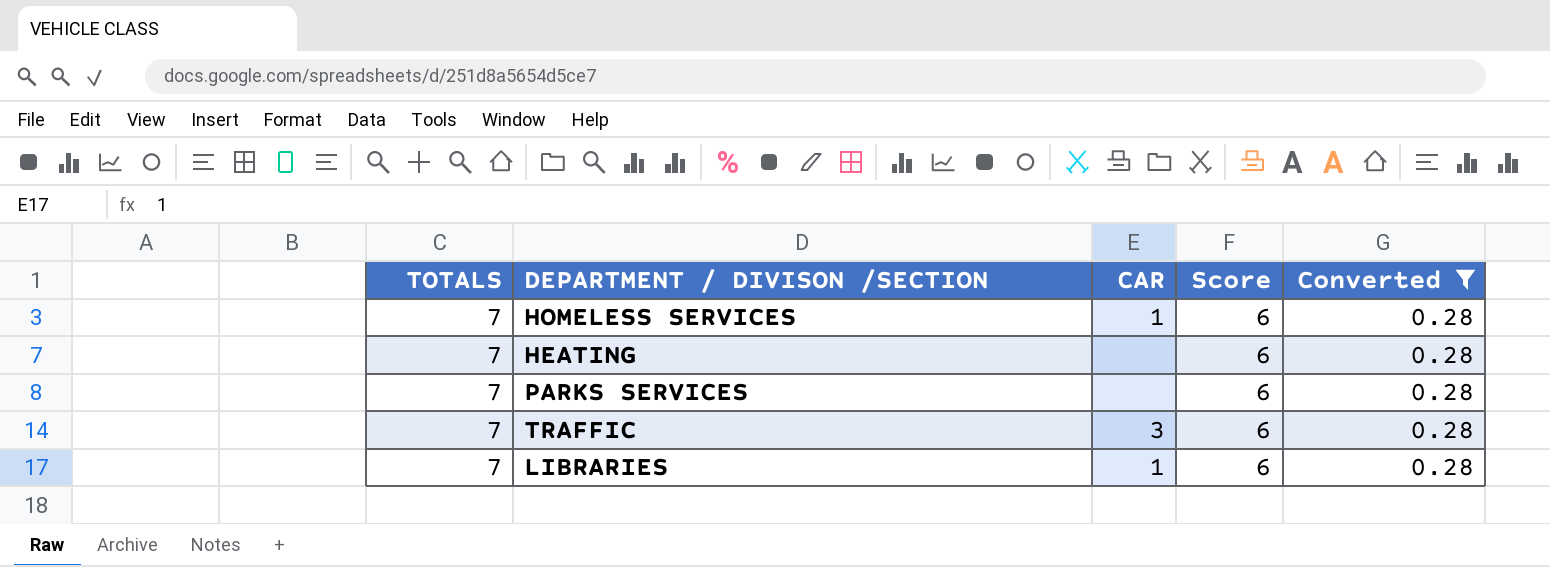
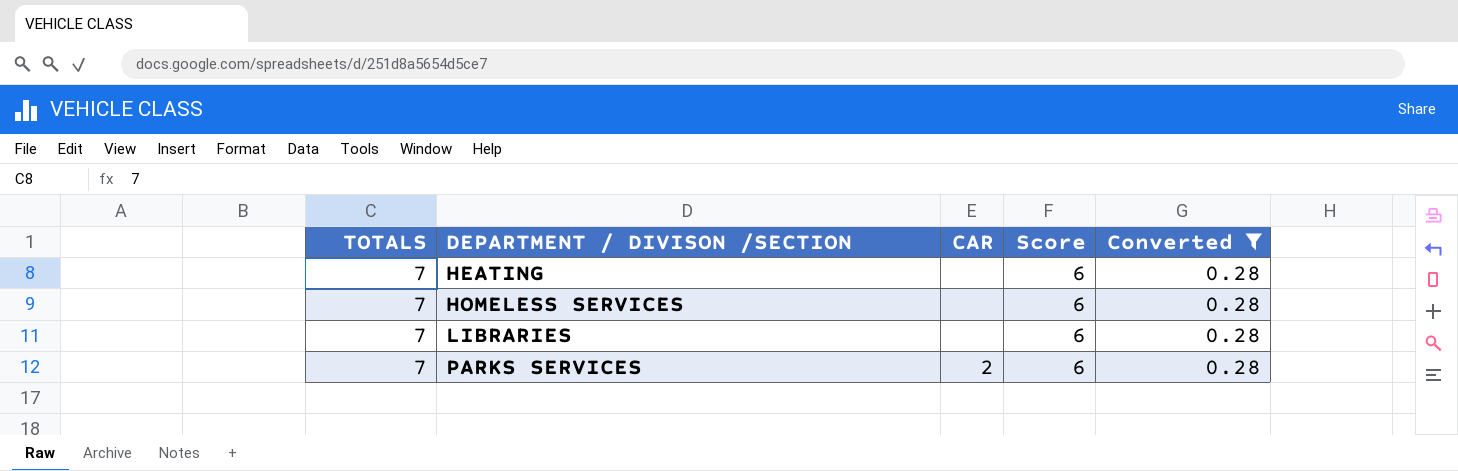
row order: none -> DEPARTMENT / DIVISON /SECTION ascending
row TRAFFIC: 7 | 3 | 6 | 0.28 -> none
HOMELESS SERVICES | CAR: 1 -> none
LIBRARIES | CAR: 1 -> none
PARKS SERVICES | CAR: none -> 2

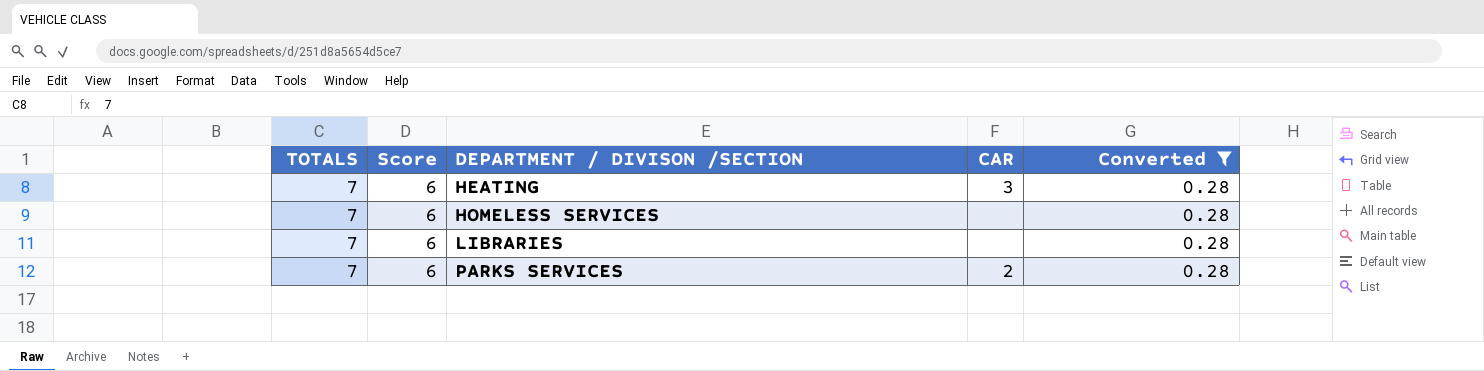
column Score | position: 4 -> 2
HEATING | CAR: none -> 3

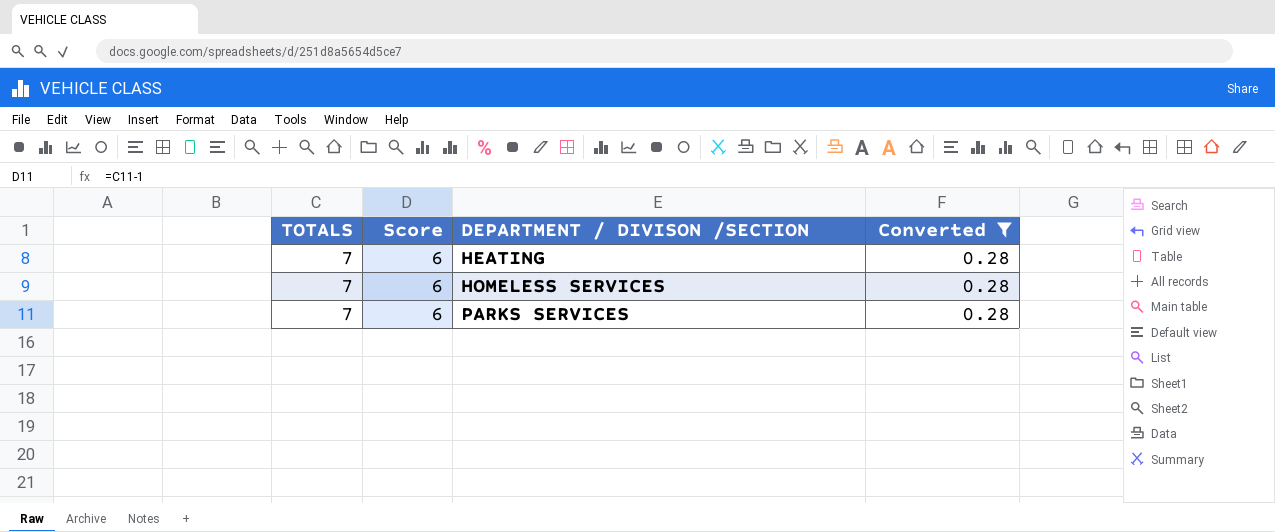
column CAR | position: 4 -> none
row LIBRARIES: 7 | 6 | none | 0.28 -> none

